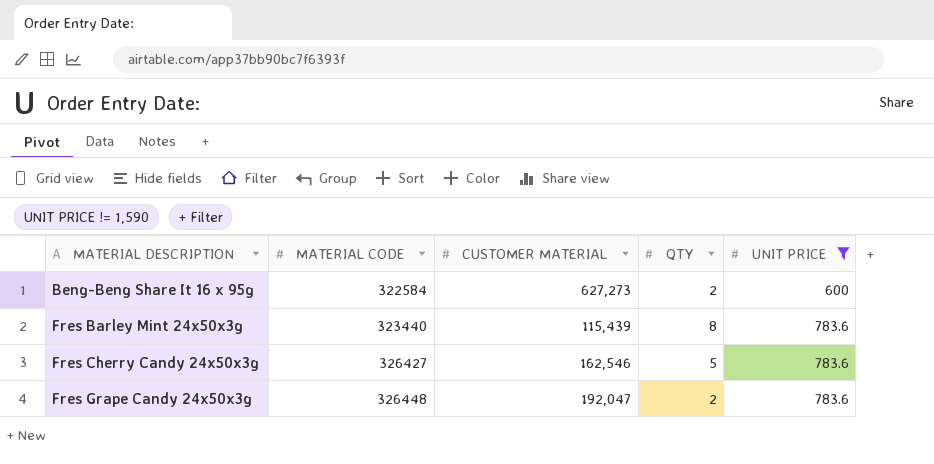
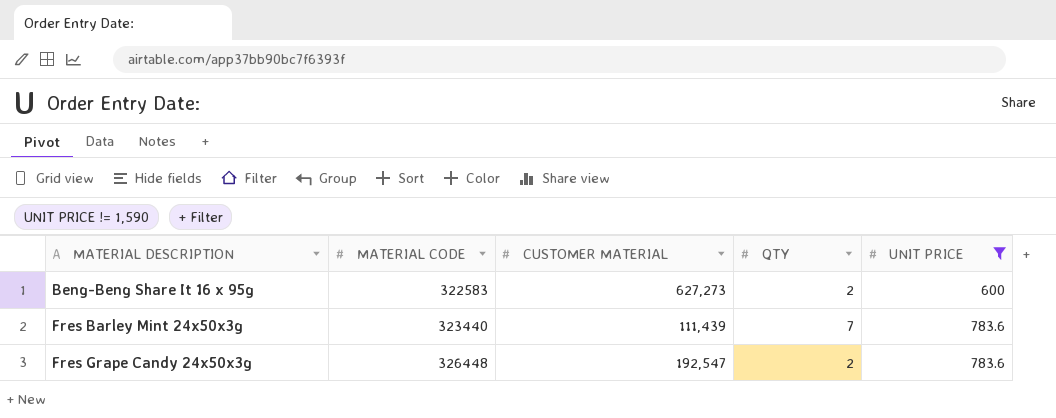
row Fres Cherry Candy 24x50x3g: 326427 | 162,546 | 5 | 783.6 -> none
Beng-Beng Share It 16 x 95g | MATERIAL CODE: 322584 -> 322583
Fres Barley Mint 24x50x3g | CUSTOMER MATERIAL: 115,439 -> 111,439
Fres Barley Mint 24x50x3g | QTY: 8 -> 7
Fres Grape Candy 24x50x3g | CUSTOMER MATERIAL: 192,047 -> 192,547

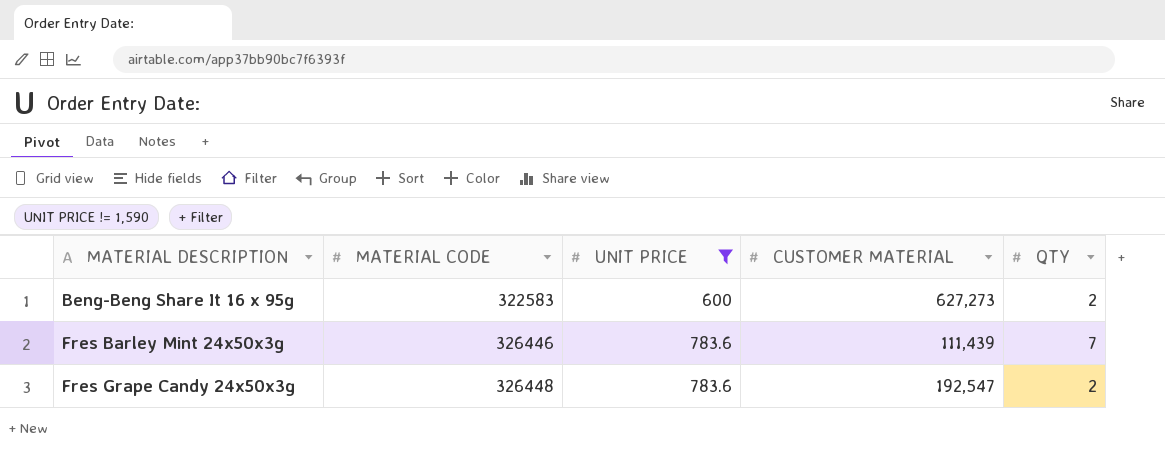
column UNIT PRICE | position: 5 -> 3
Fres Barley Mint 24x50x3g | MATERIAL CODE: 323440 -> 326446

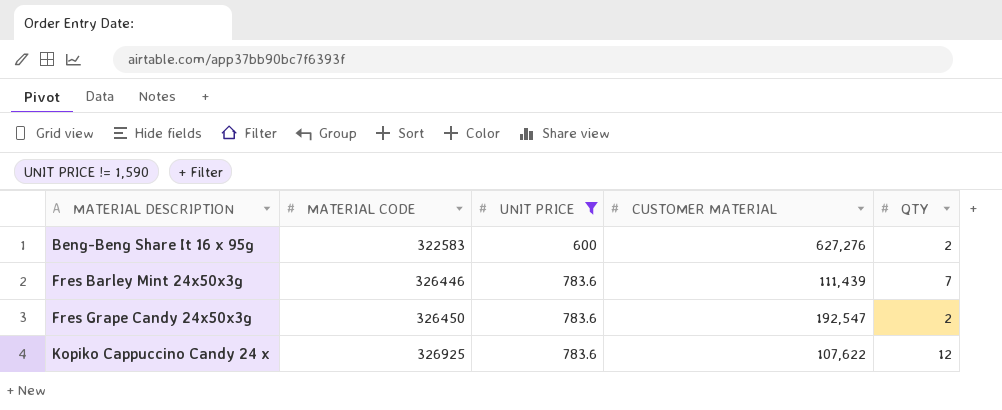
Beng-Beng Share It 16 x 95g | CUSTOMER MATERIAL: 627,273 -> 627,276
Fres Grape Candy 24x50x3g | MATERIAL CODE: 326448 -> 326450
row Kopiko Cappuccino Candy 24 x: none -> 326925 | 783.6 | 107,622 | 12

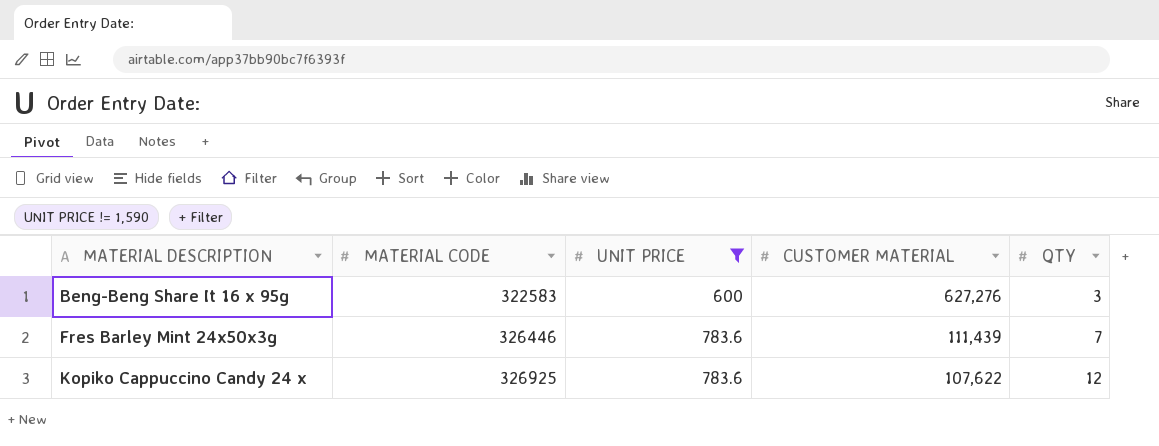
row Fres Grape Candy 24x50x3g: 326450 | 783.6 | 192,547 | 2 -> none
Beng-Beng Share It 16 x 95g | QTY: 2 -> 3

